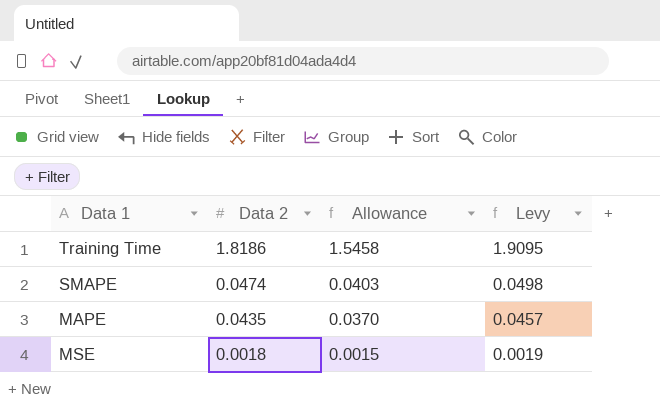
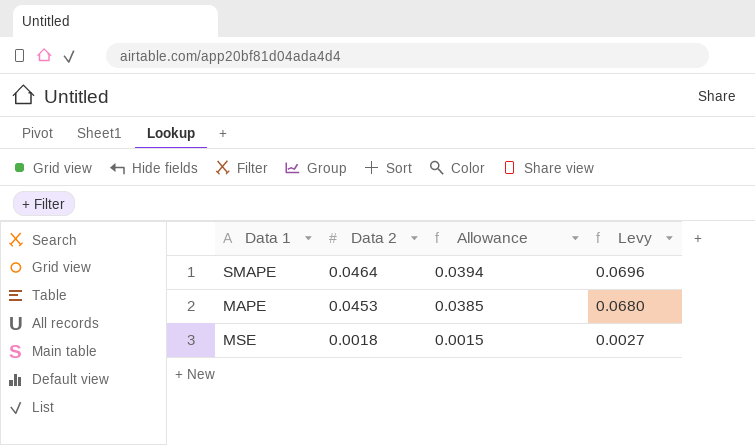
column Levy | formula: [Data 2] * 1.05 -> [Data 2] * 1.5
row Training Time: 1.8186 | 1.5458 | 1.9095 -> none
SMAPE | Data 2: 0.0474 -> 0.0464
SMAPE | Allowance: 0.0403 -> 0.0394
MAPE | Data 2: 0.0435 -> 0.0453
MAPE | Allowance: 0.0370 -> 0.0385

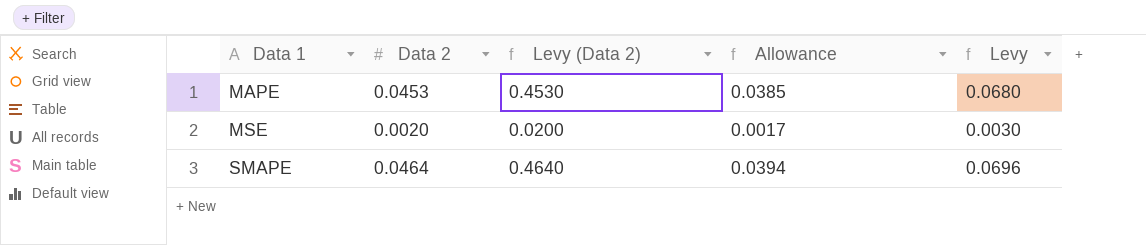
row order: Data 2 descending -> Data 1 ascending
column Levy (Data 2) | formula: none -> [Data 2] * 10
MSE | Data 2: 0.0018 -> 0.0020
MSE | Allowance: 0.0015 -> 0.0017
MSE | Levy: 0.0027 -> 0.0030

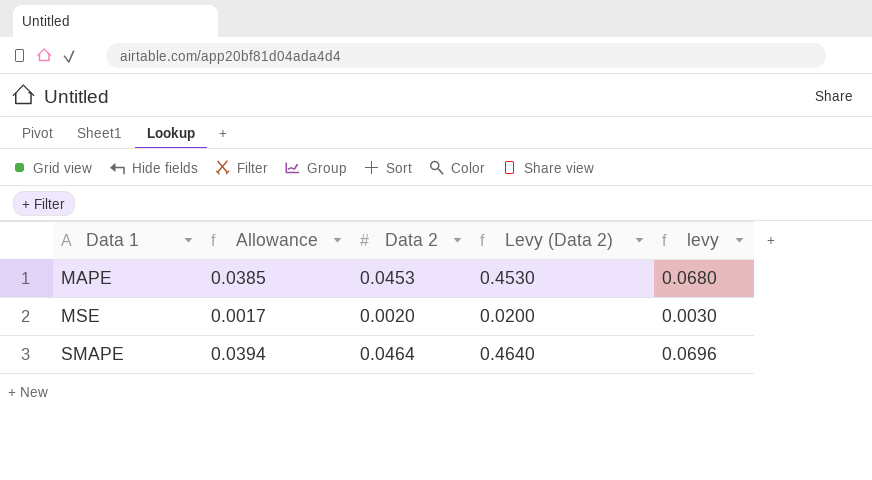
column Allowance | position: 4 -> 2
column name: Levy -> levy

